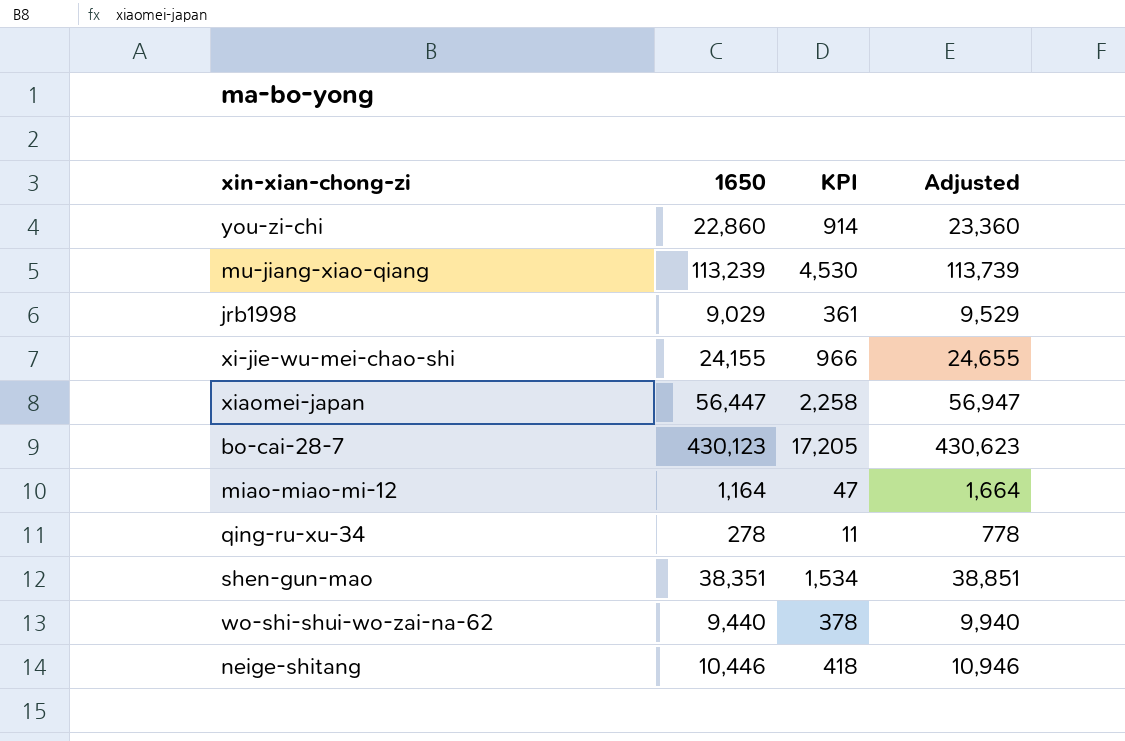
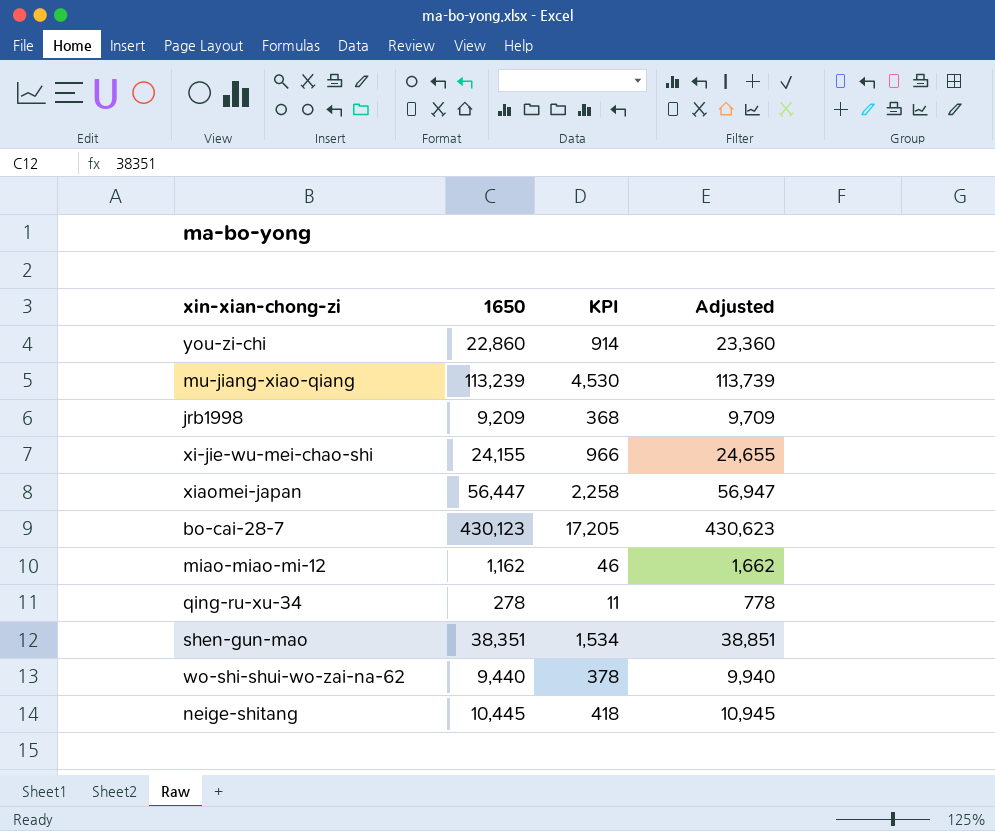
jrb1998 | 1650: 9,029 -> 9,209
jrb1998 | KPI: 361 -> 368
jrb1998 | Adjusted: 9,529 -> 9,709
miao-miao-mi-12 | 1650: 1,164 -> 1,162
miao-miao-mi-12 | KPI: 47 -> 46
miao-miao-mi-12 | Adjusted: 1,664 -> 1,662
neige-shitang | 1650: 10,446 -> 10,445
neige-shitang | Adjusted: 10,946 -> 10,945

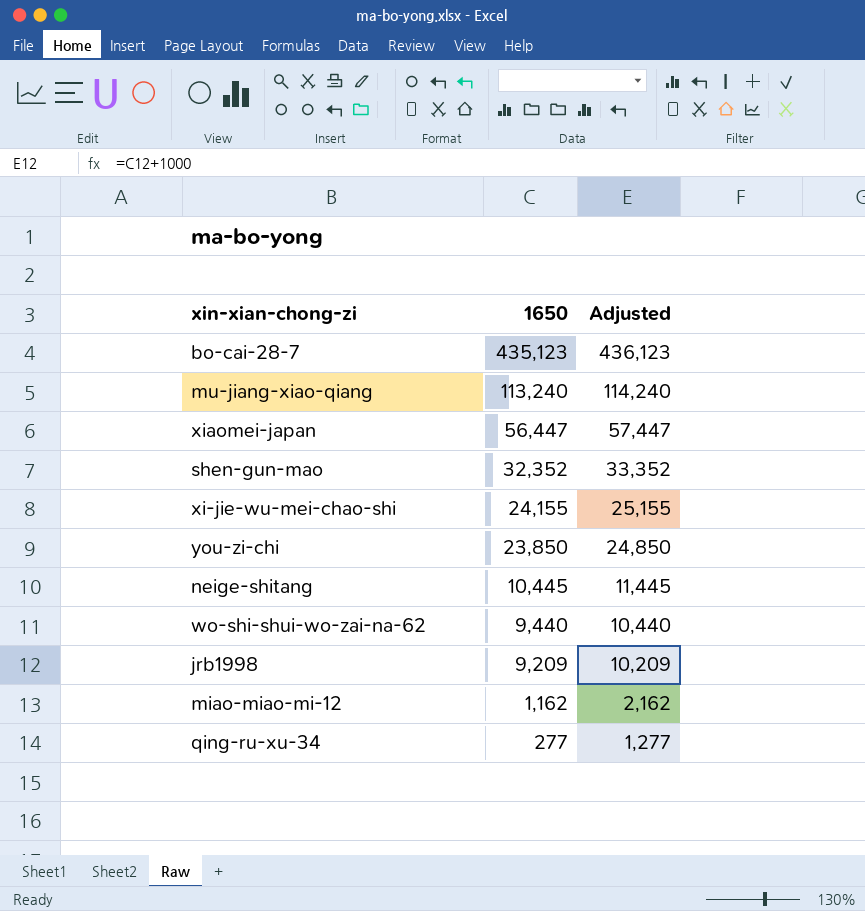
row order: none -> 1650 descending
column KPI | formula: [1650] * 0.04 -> none
column Adjusted | formula: [1650] + 500 -> [1650] + 1000
bo-cai-28-7 | 1650: 430,123 -> 435,123
mu-jiang-xiao-qiang | 1650: 113,239 -> 113,240
shen-gun-mao | 1650: 38,351 -> 32,352
you-zi-chi | 1650: 22,860 -> 23,850
qing-ru-xu-34 | 1650: 278 -> 277

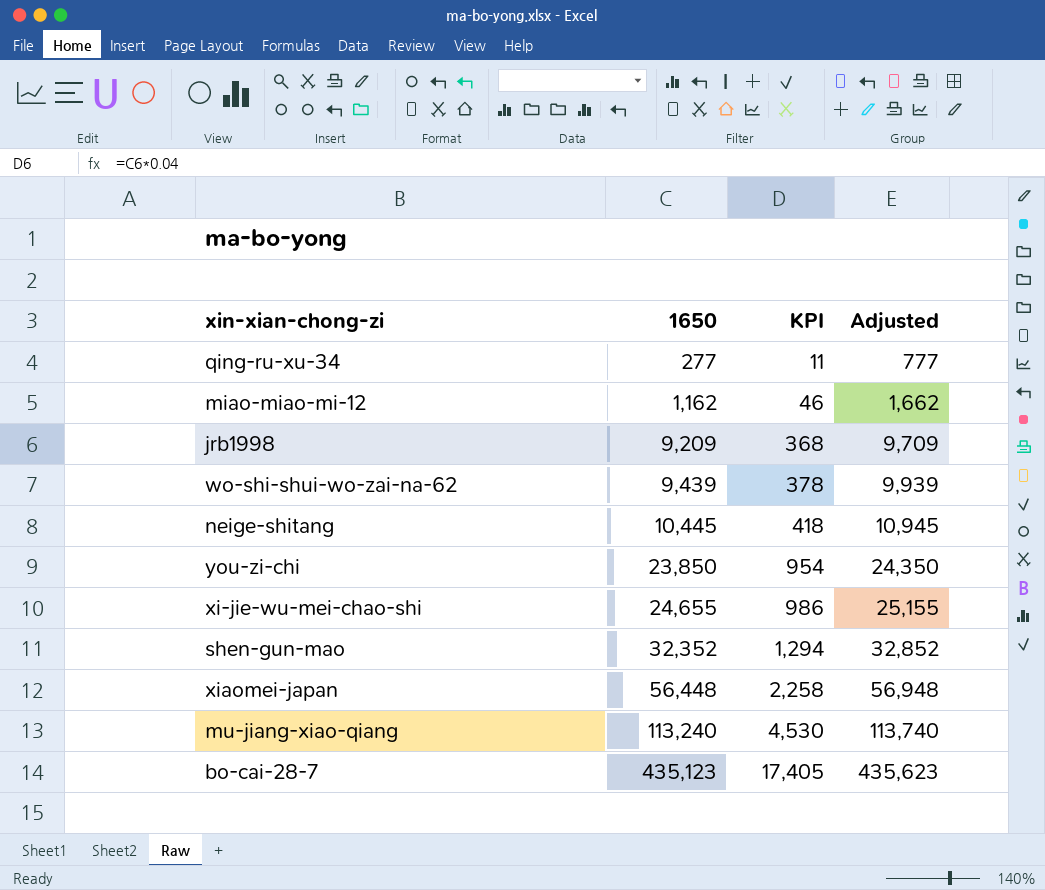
row order: 1650 descending -> 1650 ascending
column KPI | formula: none -> [1650] * 0.04
column Adjusted | formula: [1650] + 1000 -> [1650] + 500
wo-shi-shui-wo-zai-na-62 | 1650: 9,440 -> 9,439
xi-jie-wu-mei-chao-shi | 1650: 24,155 -> 24,655
xiaomei-japan | 1650: 56,447 -> 56,448

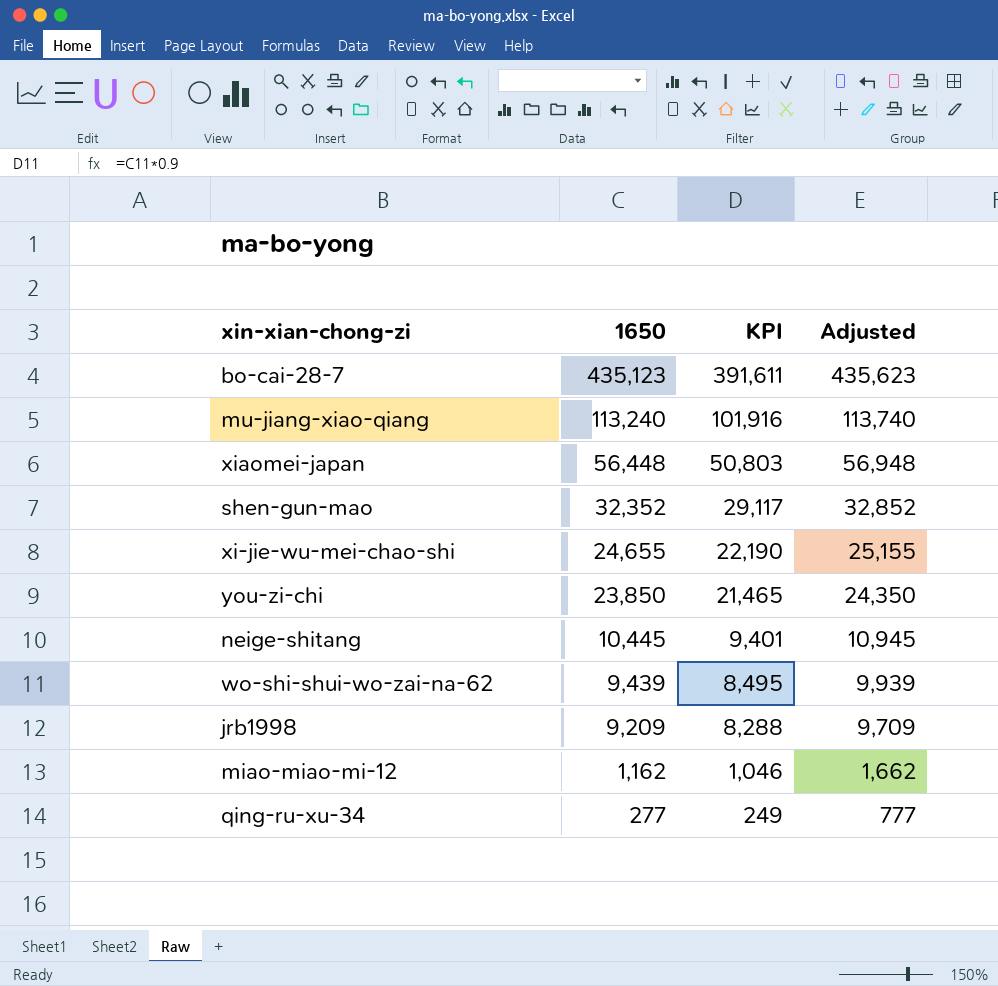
row order: 1650 ascending -> 1650 descending
column KPI | formula: [1650] * 0.04 -> [1650] * 0.9

